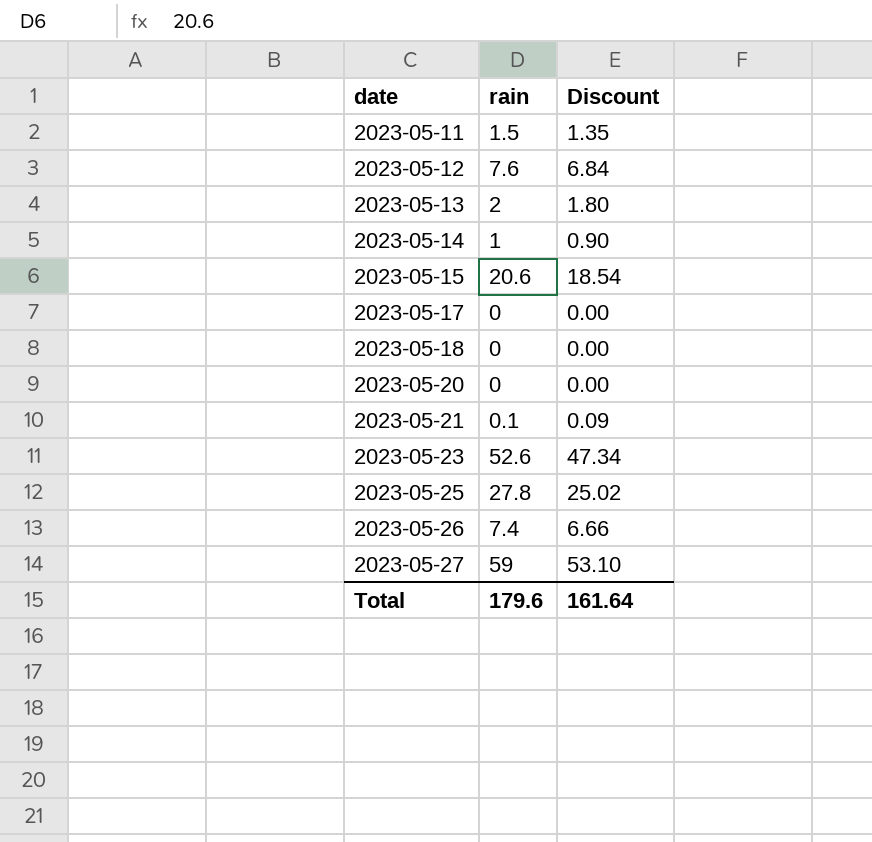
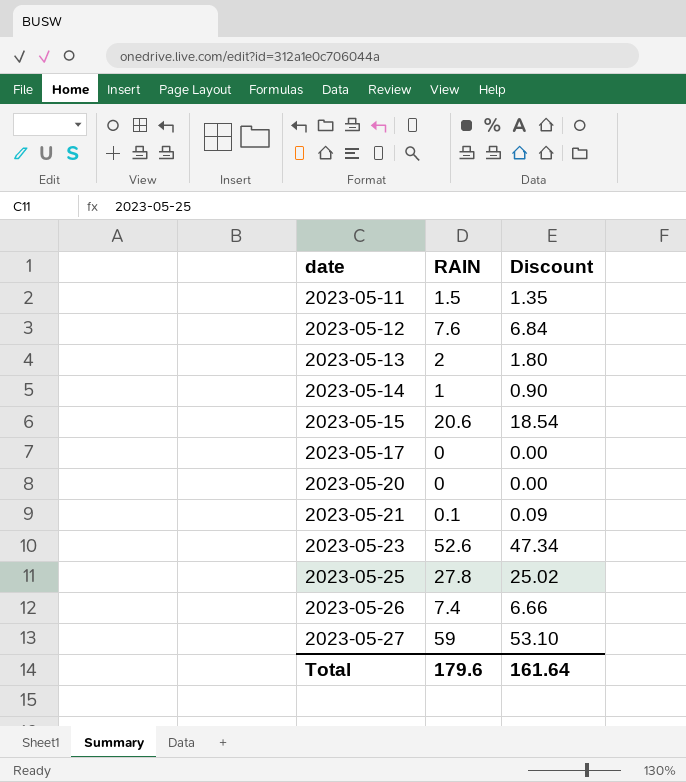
column name: rain -> RAIN
row 2023-05-18: 0 | 0.00 -> none

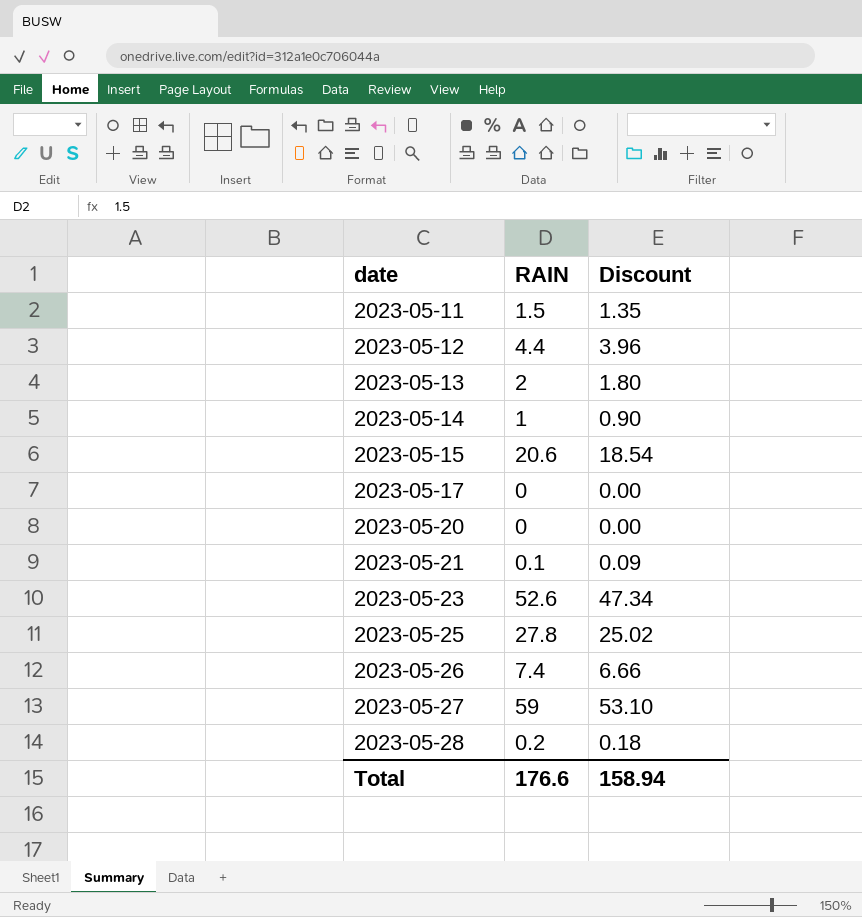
2023-05-12 | RAIN: 7.6 -> 4.4
2023-05-12 | Discount: 6.84 -> 3.96
row 2023-05-28: none -> 0.2 | 0.18
Total | RAIN: 179.6 -> 176.6
Total | Discount: 161.64 -> 158.94

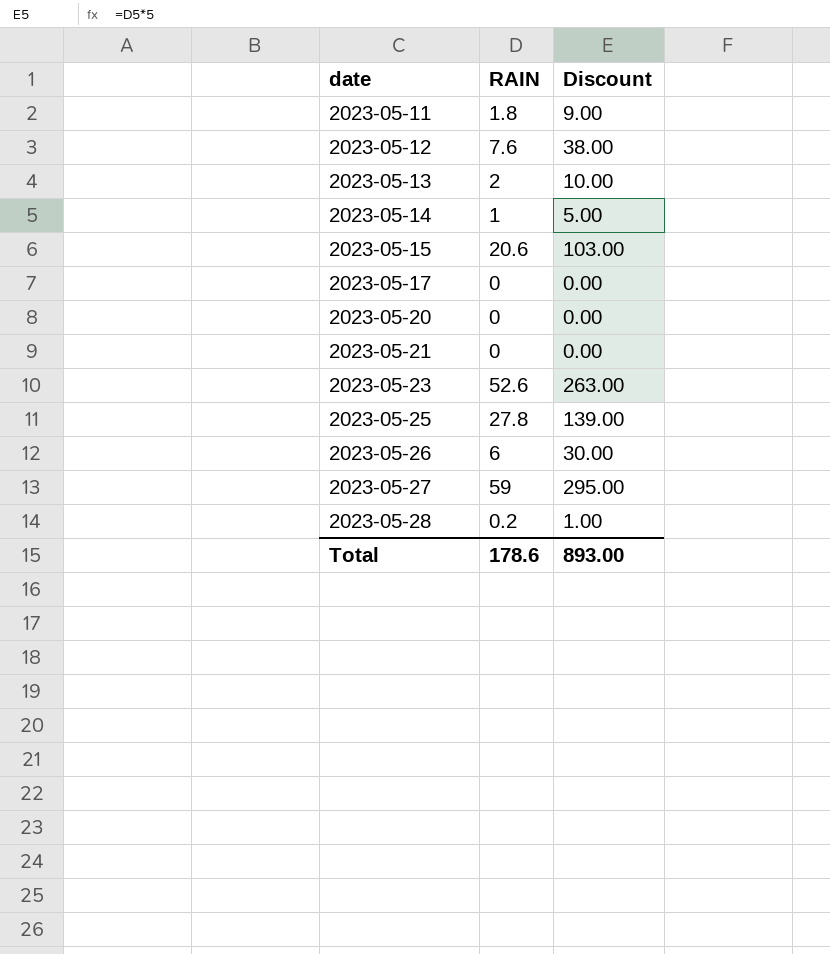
column Discount | formula: [RAIN] * 0.9 -> [RAIN] * 5
2023-05-11 | RAIN: 1.5 -> 1.8
2023-05-12 | RAIN: 4.4 -> 7.6
2023-05-21 | RAIN: 0.1 -> 0
2023-05-26 | RAIN: 7.4 -> 6
Total | RAIN: 176.6 -> 178.6
Total | Discount: 158.94 -> 893.00

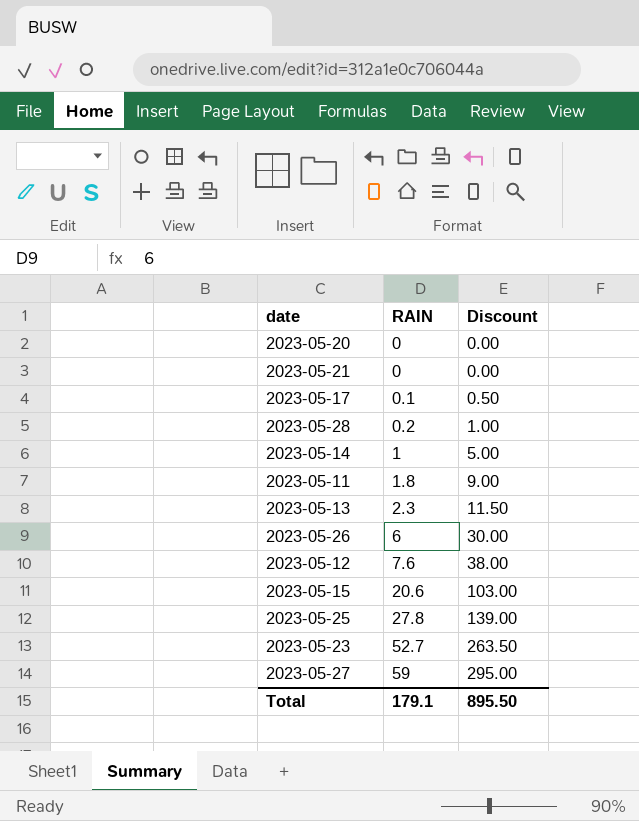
row order: date ascending -> RAIN ascending
2023-05-17 | RAIN: 0 -> 0.1
2023-05-17 | Discount: 0.00 -> 0.50
2023-05-13 | RAIN: 2 -> 2.3
2023-05-13 | Discount: 10.00 -> 11.50
2023-05-23 | RAIN: 52.6 -> 52.7
2023-05-23 | Discount: 263.00 -> 263.50
Total | RAIN: 178.6 -> 179.1
Total | Discount: 893.00 -> 895.50

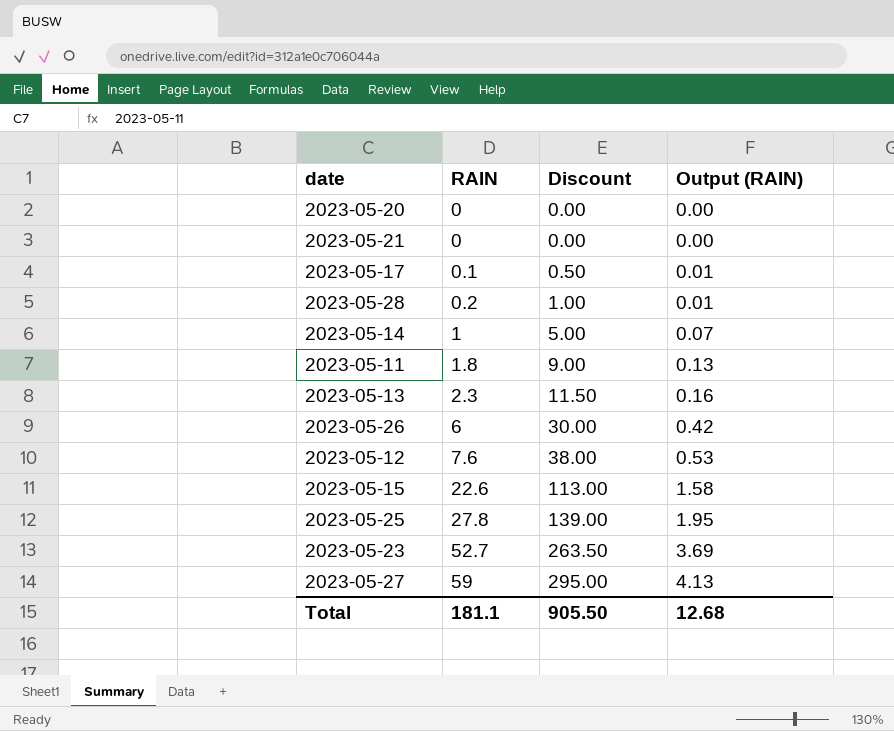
column Output (RAIN) | formula: none -> [RAIN] * 0.07
2023-05-15 | RAIN: 20.6 -> 22.6
2023-05-15 | Discount: 103.00 -> 113.00
Total | RAIN: 179.1 -> 181.1
Total | Discount: 895.50 -> 905.50

